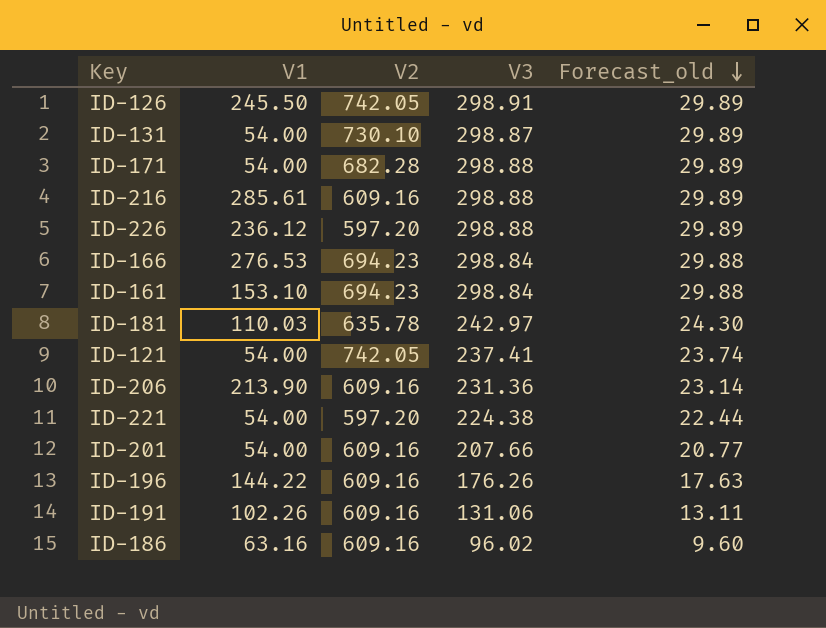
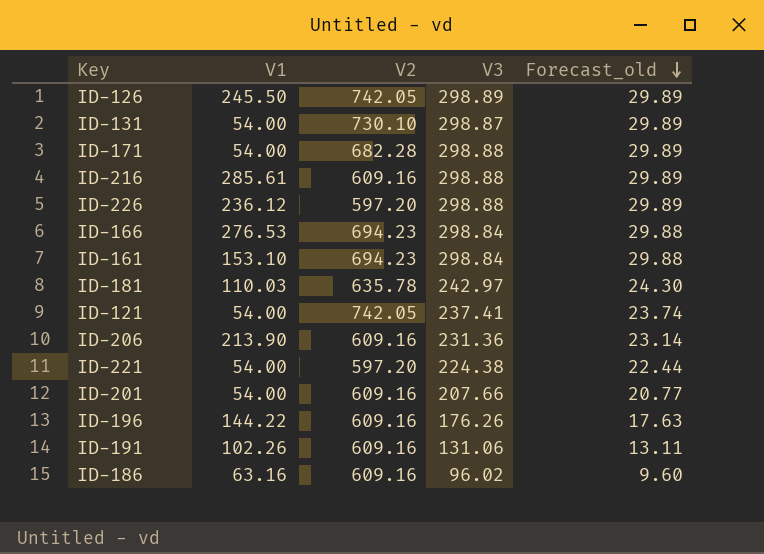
ID-126 | V3: 298.91 -> 298.89

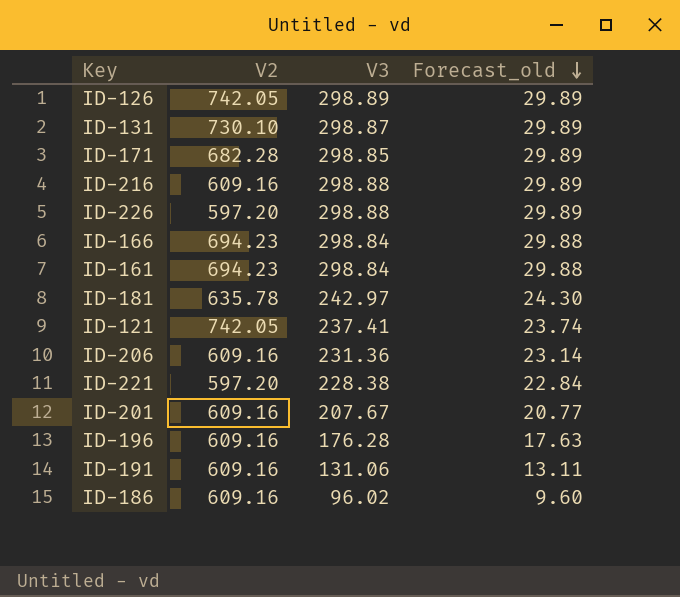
column V1 | position: 2 -> none
ID-171 | V3: 298.88 -> 298.85
ID-221 | V3: 224.38 -> 228.38
ID-221 | Forecast_old: 22.44 -> 22.84
ID-201 | V3: 207.66 -> 207.67
ID-196 | V3: 176.26 -> 176.28

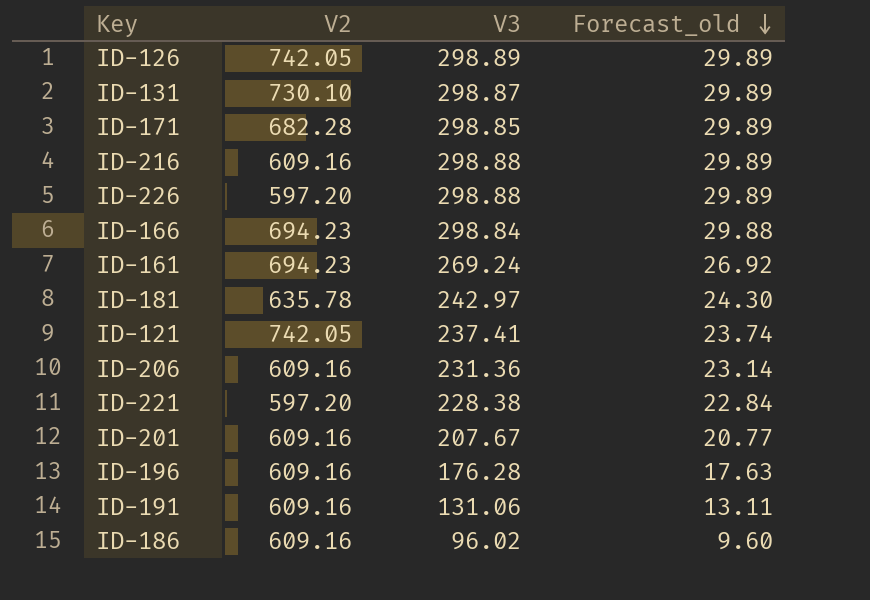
ID-161 | V3: 298.84 -> 269.24
ID-161 | Forecast_old: 29.88 -> 26.92

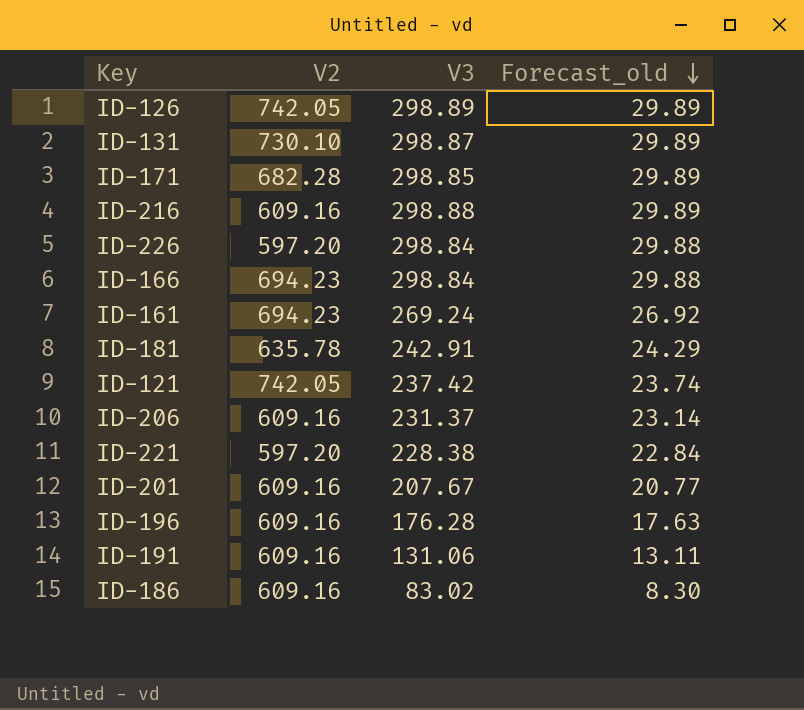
ID-226 | V3: 298.88 -> 298.84
ID-226 | Forecast_old: 29.89 -> 29.88
ID-181 | V3: 242.97 -> 242.91
ID-181 | Forecast_old: 24.30 -> 24.29
ID-121 | V3: 237.41 -> 237.42
ID-206 | V3: 231.36 -> 231.37
ID-186 | V3: 96.02 -> 83.02
ID-186 | Forecast_old: 9.60 -> 8.30

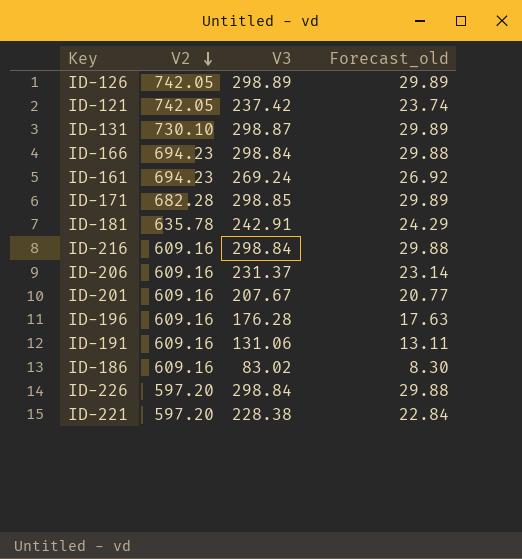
row order: Forecast_old descending -> V2 descending
ID-216 | V3: 298.88 -> 298.84
ID-216 | Forecast_old: 29.89 -> 29.88

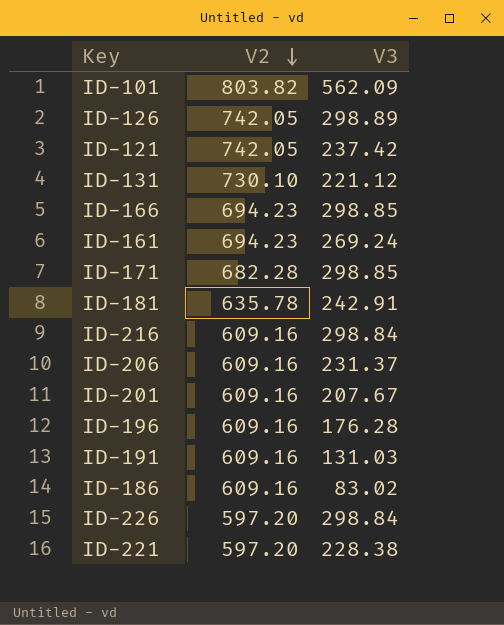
column Forecast_old | formula: [V3] * 0.1 -> none
row ID-101: none -> 803.82 | 562.09
ID-131 | V3: 298.87 -> 221.12
ID-166 | V3: 298.84 -> 298.85
ID-191 | V3: 131.06 -> 131.03

